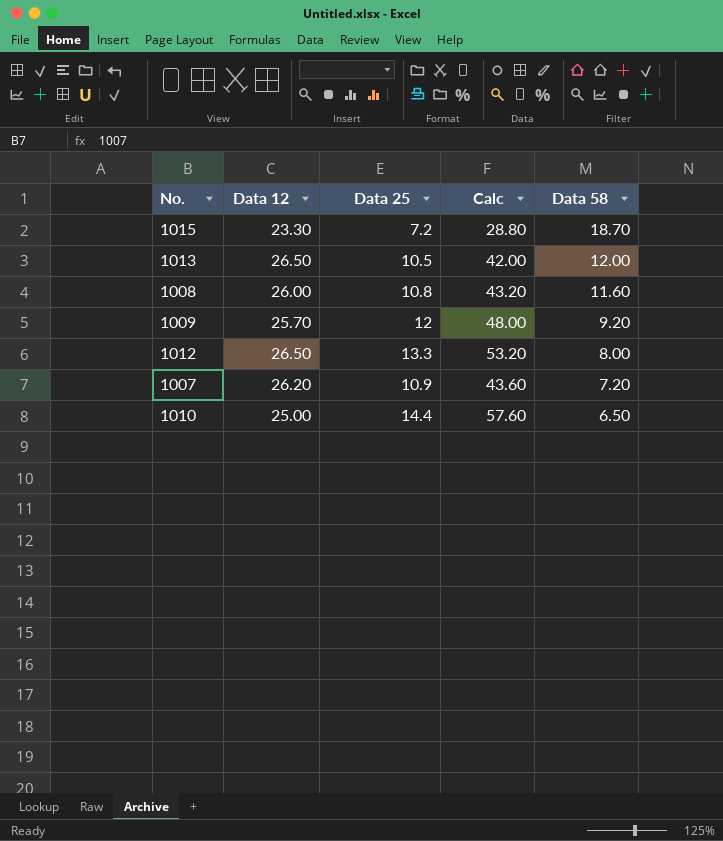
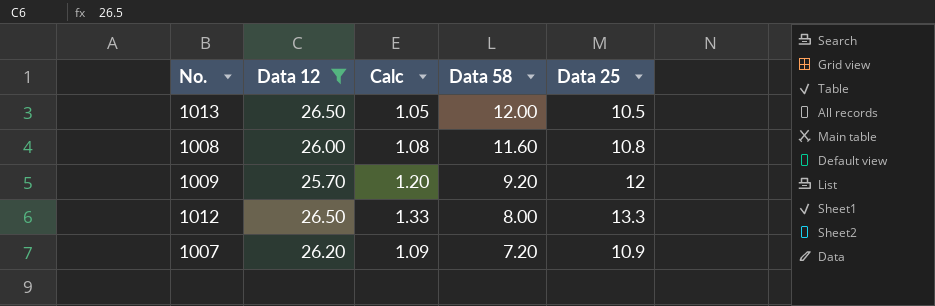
filter: none -> Data 12 >= 25.70
column Calc | formula: [Data 25] * 4 -> [Data 25] * 0.1
column Data 25 | position: 3 -> 5

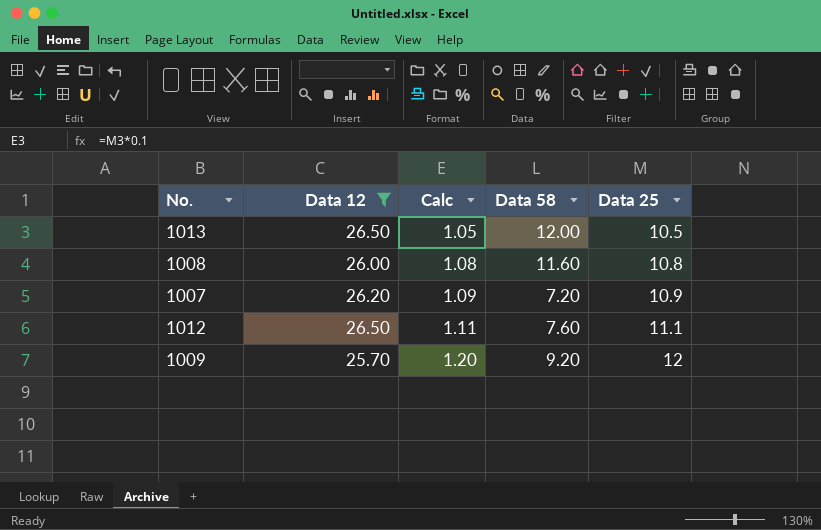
row order: Data 58 descending -> Calc ascending
1012 | Calc: 1.33 -> 1.11
1012 | Data 58: 8.00 -> 7.60
1012 | Data 25: 13.3 -> 11.1

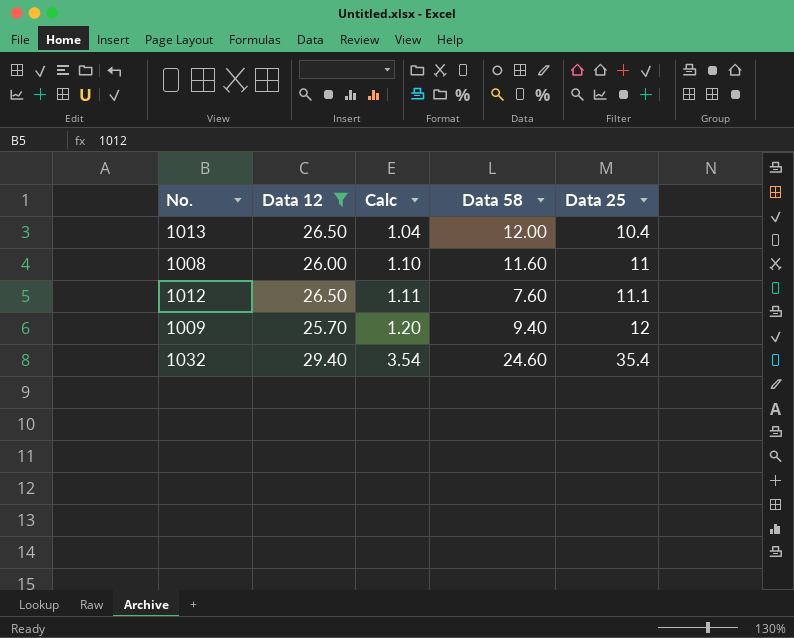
row 1007: 26.20 | 1.09 | 7.20 | 10.9 -> none
1013 | Calc: 1.05 -> 1.04
1013 | Data 25: 10.5 -> 10.4
1008 | Calc: 1.08 -> 1.10
1008 | Data 25: 10.8 -> 11
1009 | Data 58: 9.20 -> 9.40
row 1032: none -> 29.40 | 3.54 | 24.60 | 35.4

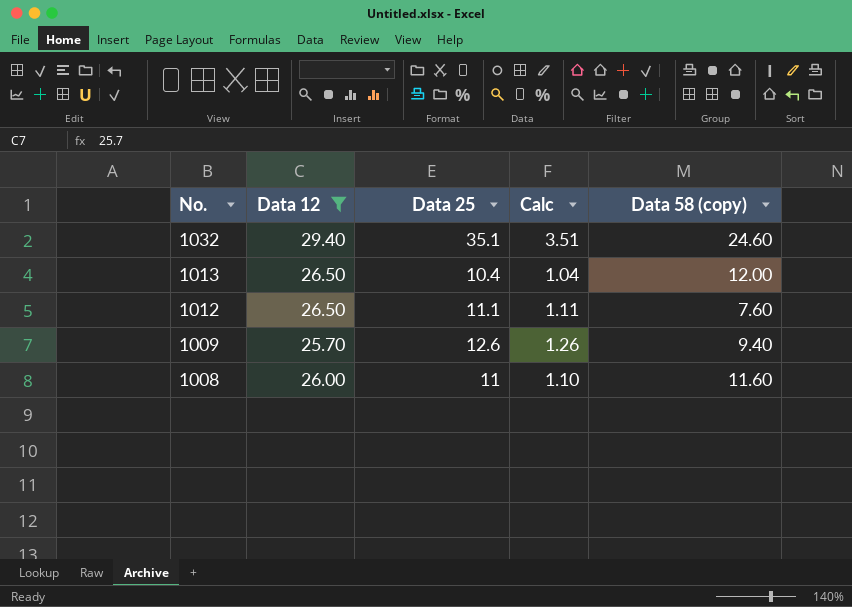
row order: Calc ascending -> No. descending
column Data 25 | position: 5 -> 3
column name: Data 58 -> Data 58 (copy)
1032 | Data 25: 35.4 -> 35.1
1032 | Calc: 3.54 -> 3.51
1009 | Data 25: 12 -> 12.6
1009 | Calc: 1.20 -> 1.26

